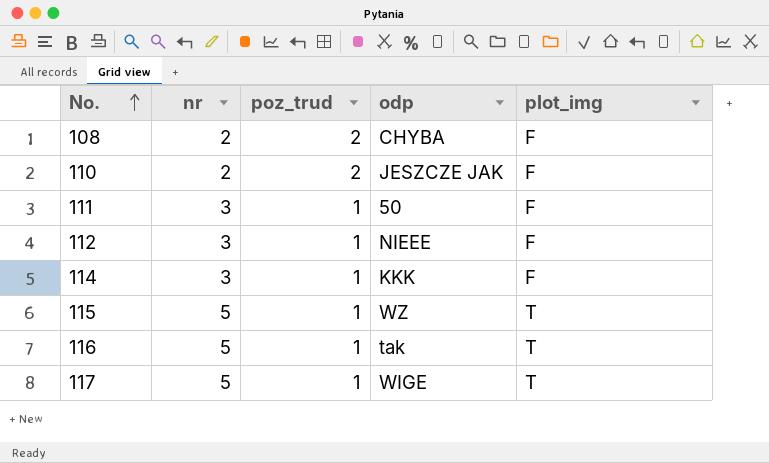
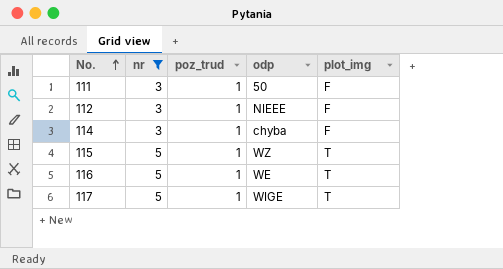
filter: none -> nr != 2
114 | odp: KKK -> chyba
116 | odp: tak -> WE

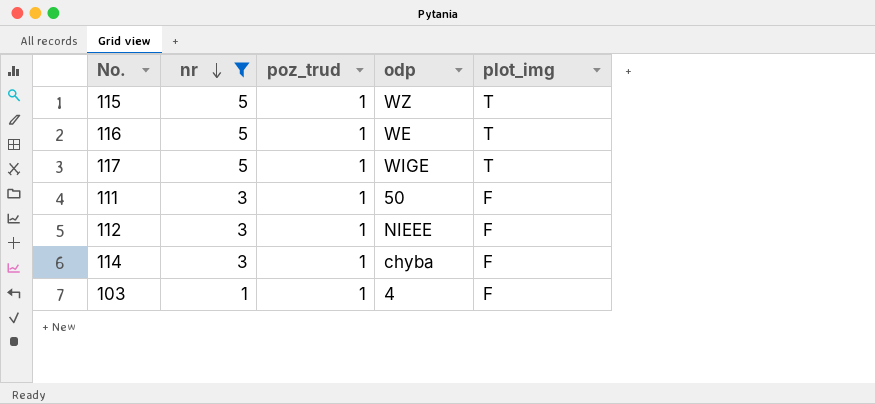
row order: No. ascending -> nr descending
row 103: none -> 1 | 1 | 4 | F

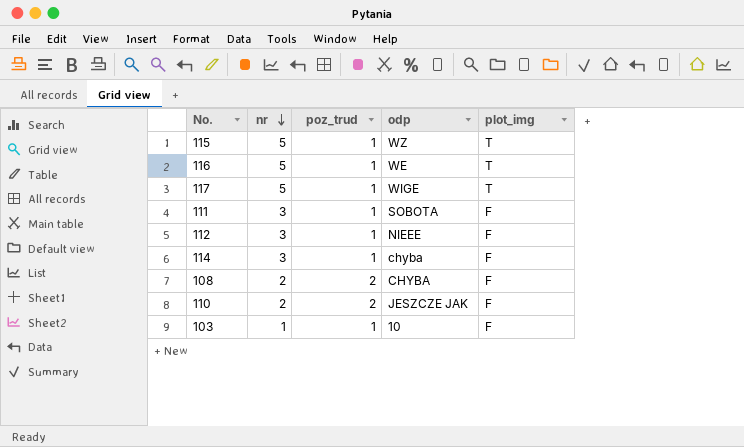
filter: nr != 2 -> none
111 | odp: 50 -> SOBOTA
103 | odp: 4 -> 10

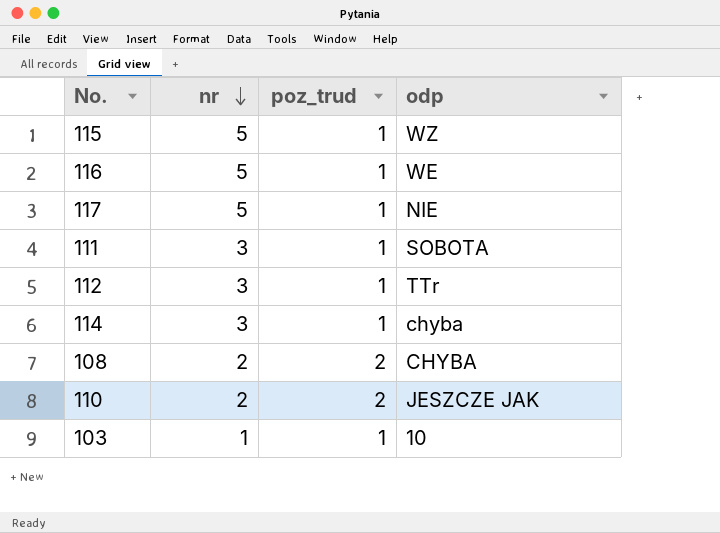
column plot_img | position: 5 -> none
117 | odp: WIGE -> NIE
112 | odp: NIEEE -> TTr

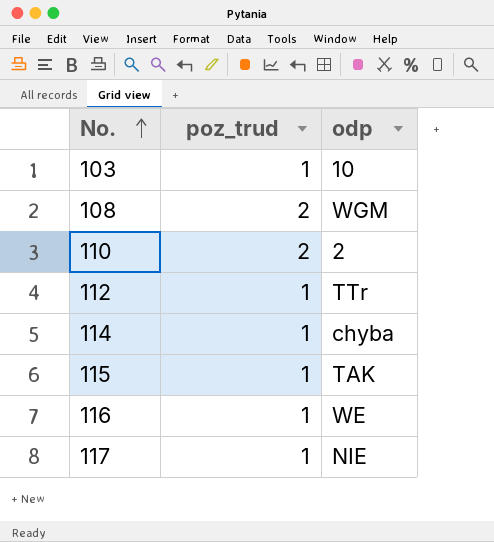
row order: nr descending -> No. ascending
column nr | position: 2 -> none
row 111: 3 | 1 | SOBOTA -> none
108 | odp: CHYBA -> WGM
110 | odp: JESZCZE JAK -> 2
115 | odp: WZ -> TAK

